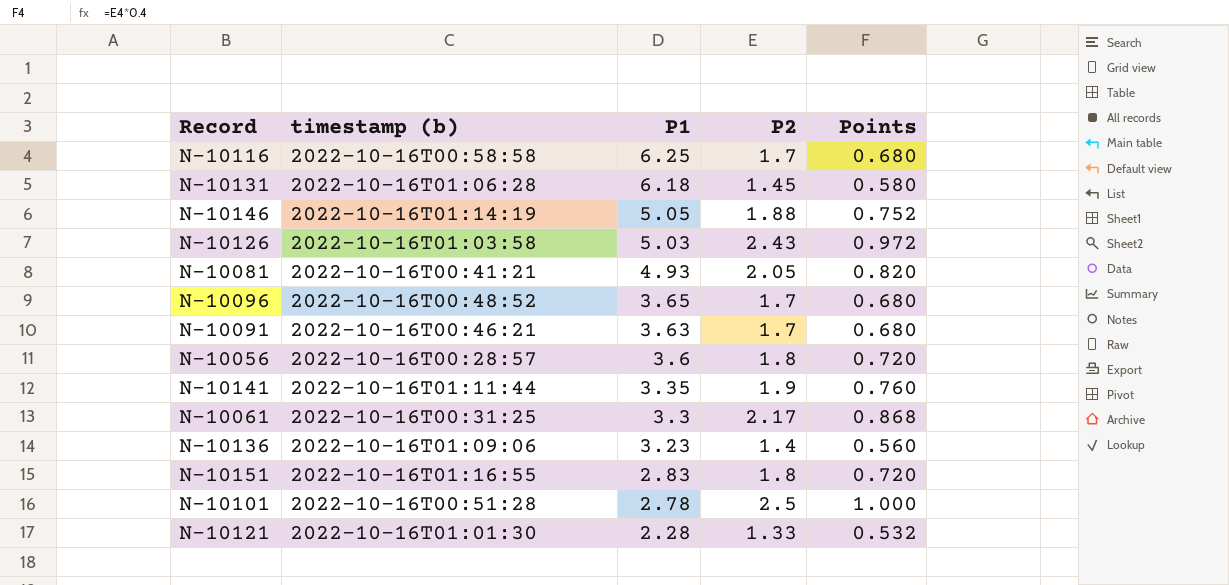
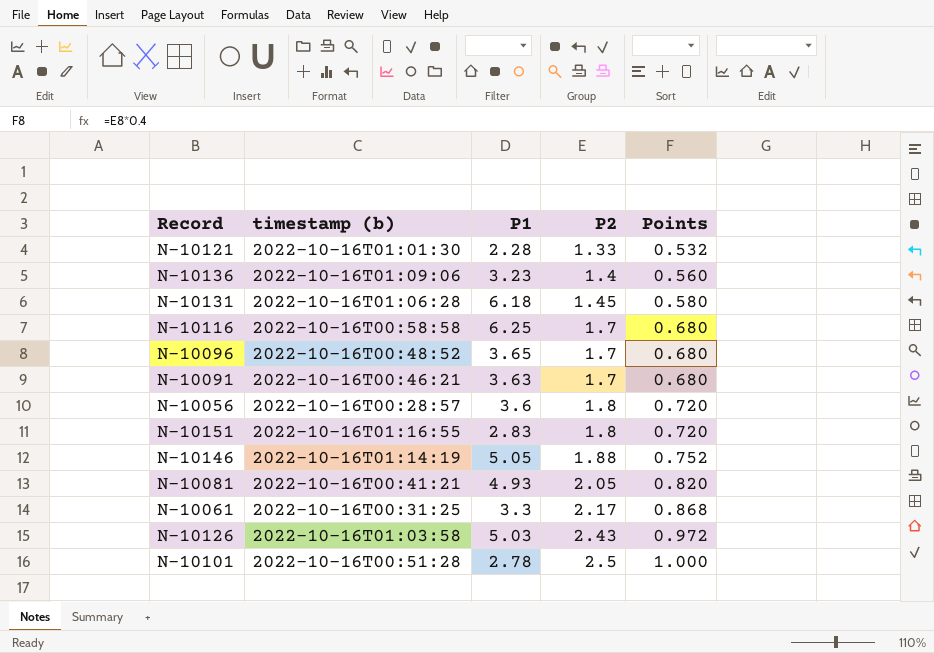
row order: P1 descending -> P2 ascending
row N-10141: 2022-10-16T01:11:44 | 3.35 | 1.9 | 0.760 -> none

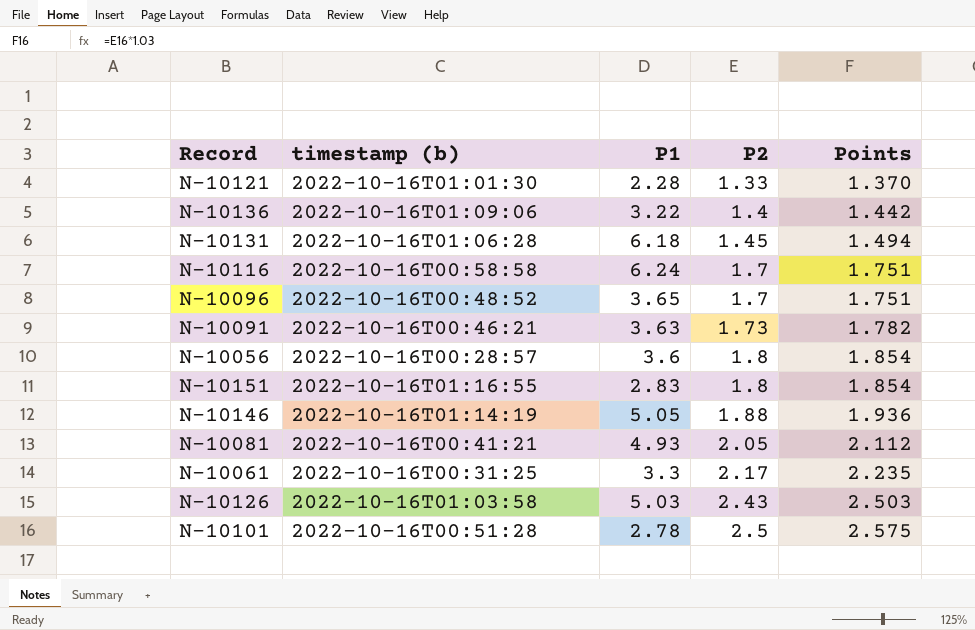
column Points | formula: [P2] * 0.4 -> [P2] * 1.03
N-10136 | P1: 3.23 -> 3.22
N-10116 | P1: 6.25 -> 6.24
N-10091 | P2: 1.7 -> 1.73

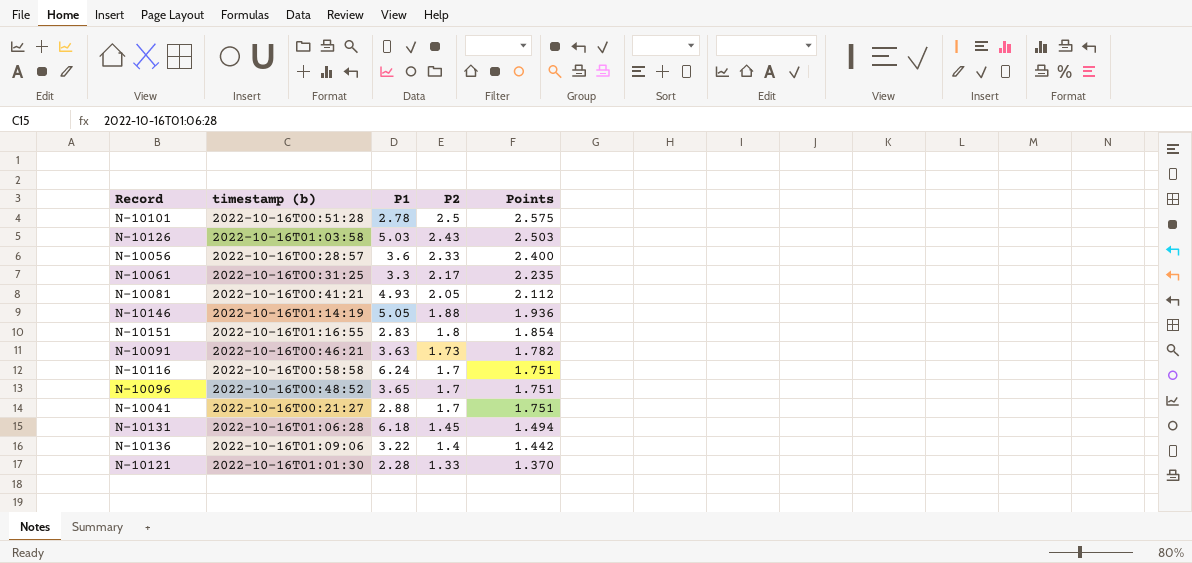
row order: P2 ascending -> P2 descending
N-10056 | P2: 1.8 -> 2.33
N-10056 | Points: 1.854 -> 2.400
row N-10041: none -> 2022-10-16T00:21:27 | 2.88 | 1.7 | 1.751

